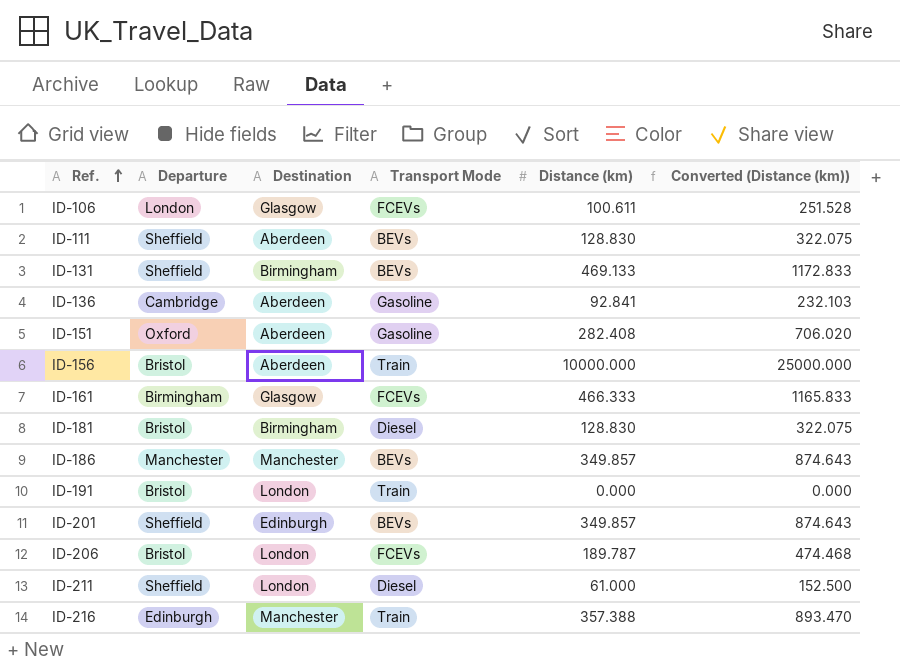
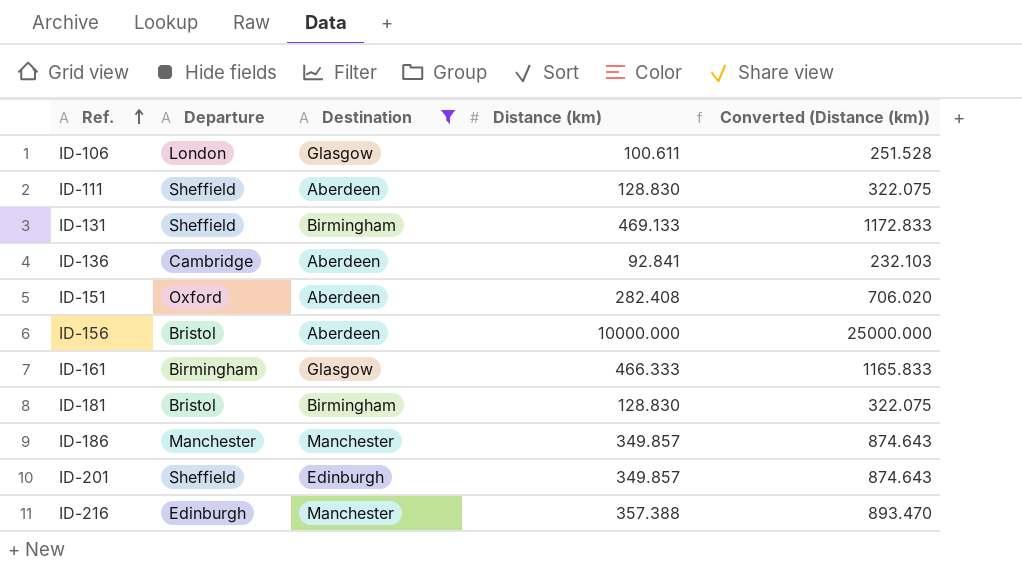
filter: none -> Destination != London
column Transport Mode | position: 4 -> none

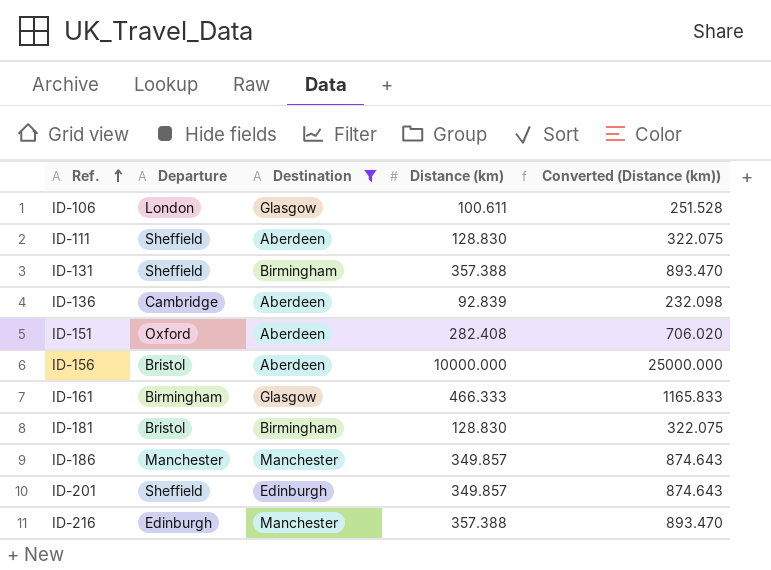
ID-131 | Distance (km): 469.133 -> 357.388
ID-131 | Converted (Distance (km)): 1172.833 -> 893.470
ID-136 | Distance (km): 92.841 -> 92.839
ID-136 | Converted (Distance (km)): 232.103 -> 232.098

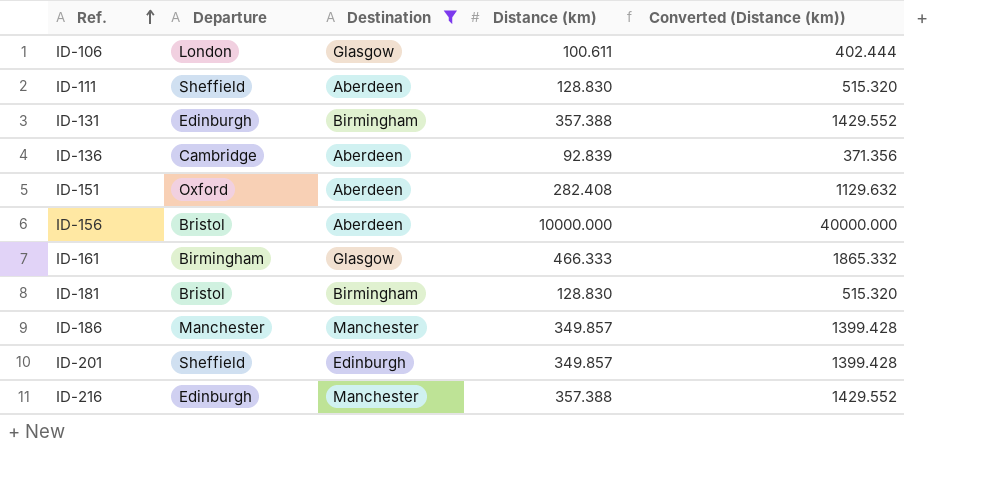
column Converted (Distance (km)) | formula: [Distance (km)] * 2.5 -> [Distance (km)] * 4
ID-131 | Departure: Sheffield -> Edinburgh

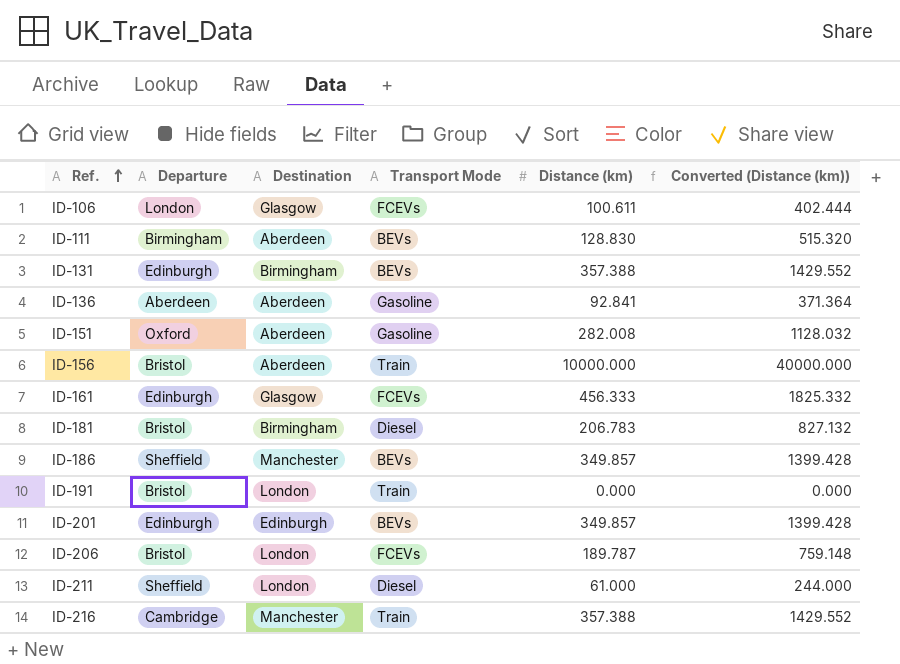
filter: Destination != London -> none
column Transport Mode | position: none -> 4
ID-111 | Departure: Sheffield -> Birmingham
ID-136 | Departure: Cambridge -> Aberdeen
ID-136 | Distance (km): 92.839 -> 92.841
ID-136 | Converted (Distance (km)): 371.356 -> 371.364
ID-151 | Distance (km): 282.408 -> 282.008
ID-151 | Converted (Distance (km)): 1129.632 -> 1128.032
ID-161 | Departure: Birmingham -> Edinburgh
ID-161 | Distance (km): 466.333 -> 456.333
ID-161 | Converted (Distance (km)): 1865.332 -> 1825.332
ID-181 | Distance (km): 128.830 -> 206.783
ID-181 | Converted (Distance (km)): 515.320 -> 827.132
ID-186 | Departure: Manchester -> Sheffield
ID-201 | Departure: Sheffield -> Edinburgh
ID-216 | Departure: Edinburgh -> Cambridge

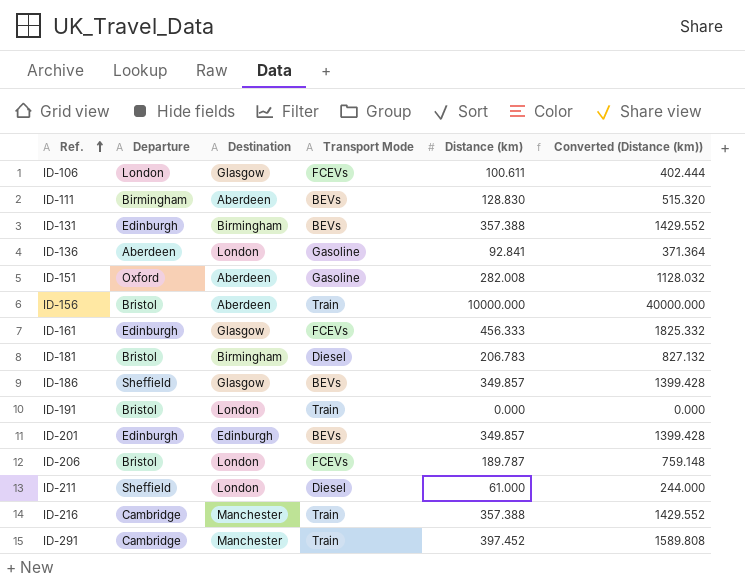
ID-136 | Destination: Aberdeen -> London
ID-186 | Destination: Manchester -> Glasgow
row ID-291: none -> Cambridge | Manchester | Train | 397.452 | 1589.808

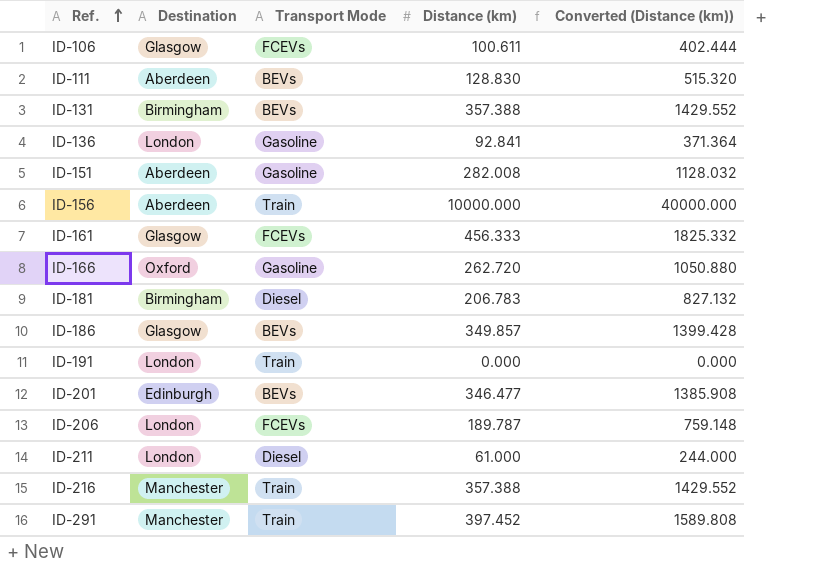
column Departure | position: 2 -> none
row ID-166: none -> Oxford | Gasoline | 262.720 | 1050.880
ID-201 | Distance (km): 349.857 -> 346.477
ID-201 | Converted (Distance (km)): 1399.428 -> 1385.908

